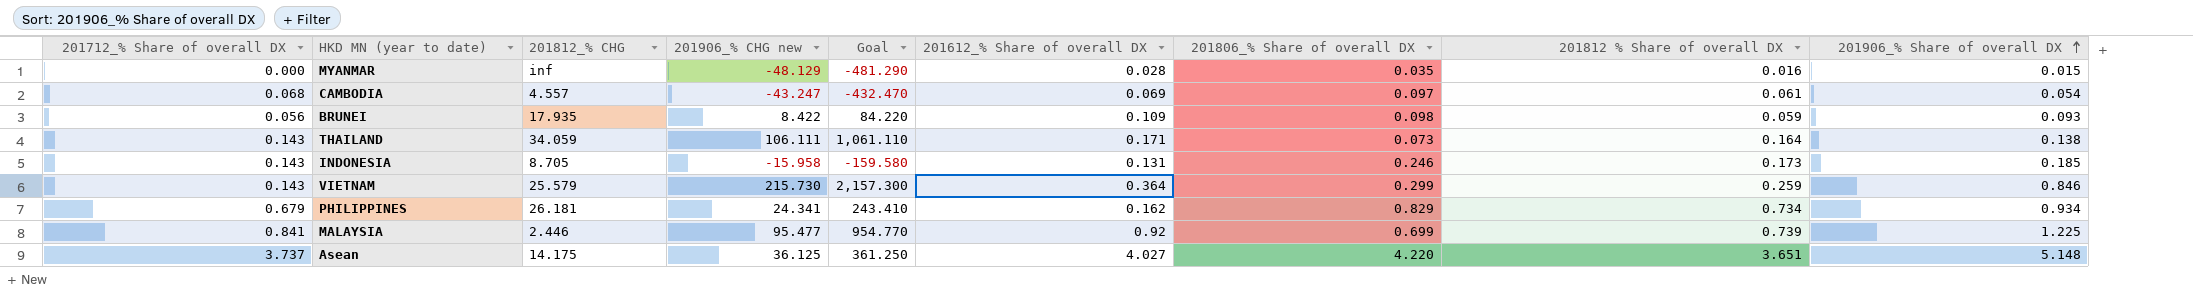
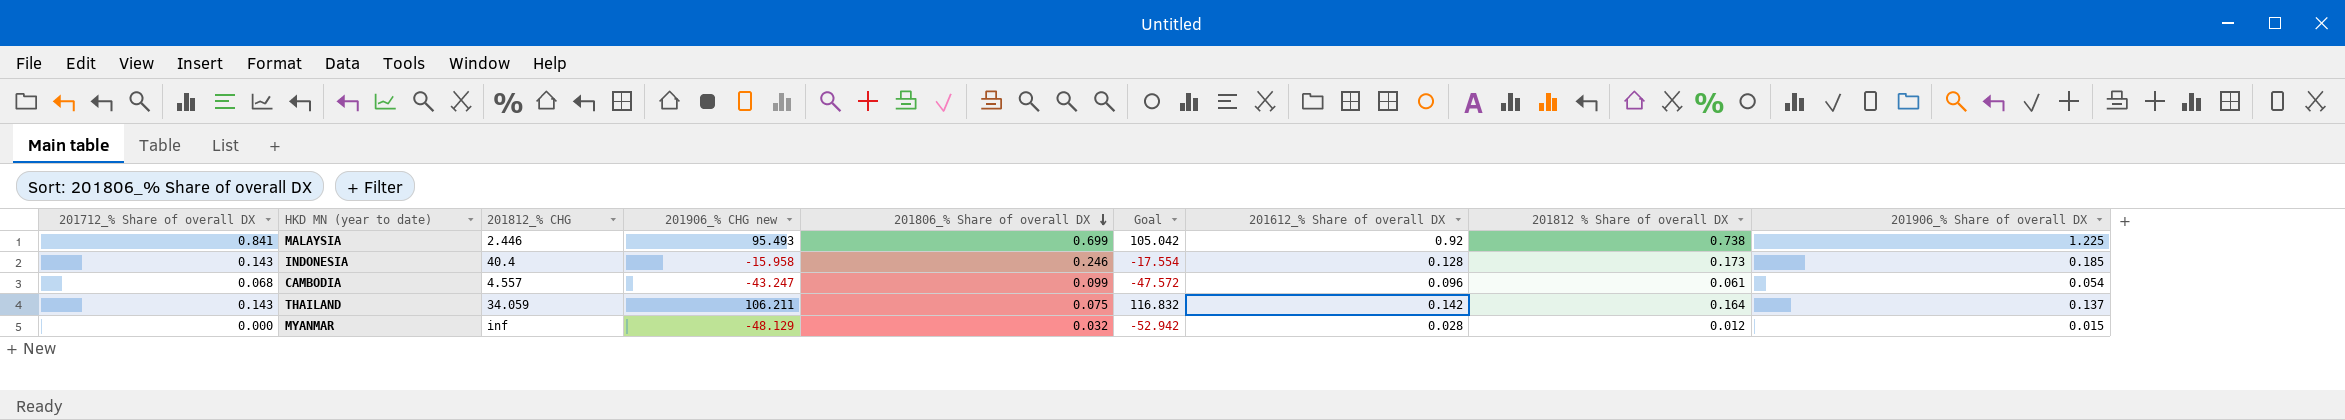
row order: 201906_% Share of overall DX ascending -> 201806_% Share of overall DX descending
column 201806_% Share of overall DX | position: 7 -> 5
column Goal | formula: [201906_% CHG new] * 10 -> [201906_% CHG new] * 1.1
row BRUNEI: 0.056 | 17.935 | 8.422 | 84.220 | 0.109 | 0.098 | 0.059 | 0.093 -> none
row VIETNAM: 0.143 | 25.579 | 215.730 | 2,157.300 | 0.364 | 0.299 | 0.259 | 0.846 -> none
row PHILIPPINES: 0.679 | 26.181 | 24.341 | 243.410 | 0.162 | 0.829 | 0.734 | 0.934 -> none
row Asean: 3.737 | 14.175 | 36.125 | 361.250 | 4.027 | 4.220 | 3.651 | 5.148 -> none
MALAYSIA | 201906_% CHG new: 95.477 -> 95.493
MALAYSIA | 201812 % Share of overall DX: 0.739 -> 0.738
INDONESIA | 201812_% CHG: 8.705 -> 40.4
INDONESIA | 201612_% Share of overall DX: 0.131 -> 0.128
CAMBODIA | 201806_% Share of overall DX: 0.097 -> 0.099
CAMBODIA | 201612_% Share of overall DX: 0.069 -> 0.096
THAILAND | 201906_% CHG new: 106.111 -> 106.211
THAILAND | 201806_% Share of overall DX: 0.073 -> 0.075
THAILAND | 201612_% Share of overall DX: 0.171 -> 0.142
THAILAND | 201906_% Share of overall DX: 0.138 -> 0.137
MYANMAR | 201806_% Share of overall DX: 0.035 -> 0.032
MYANMAR | 201812 % Share of overall DX: 0.016 -> 0.012

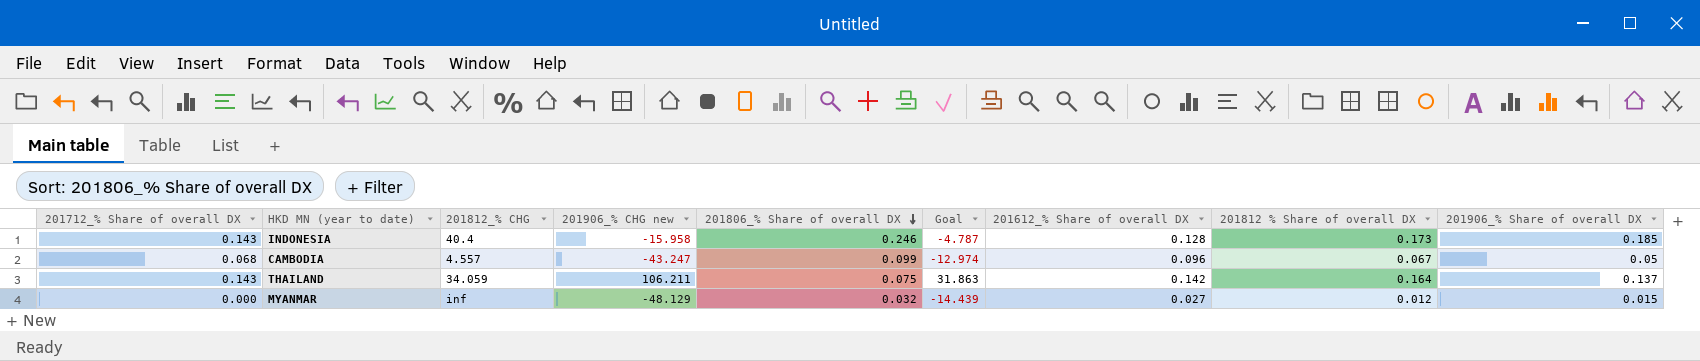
column Goal | formula: [201906_% CHG new] * 1.1 -> [201906_% CHG new] * 0.3
row MALAYSIA: 0.841 | 2.446 | 95.493 | 0.699 | 105.042 | 0.92 | 0.738 | 1.225 -> none
CAMBODIA | 201812 % Share of overall DX: 0.061 -> 0.067
CAMBODIA | 201906_% Share of overall DX: 0.054 -> 0.05
MYANMAR | 201612_% Share of overall DX: 0.028 -> 0.027

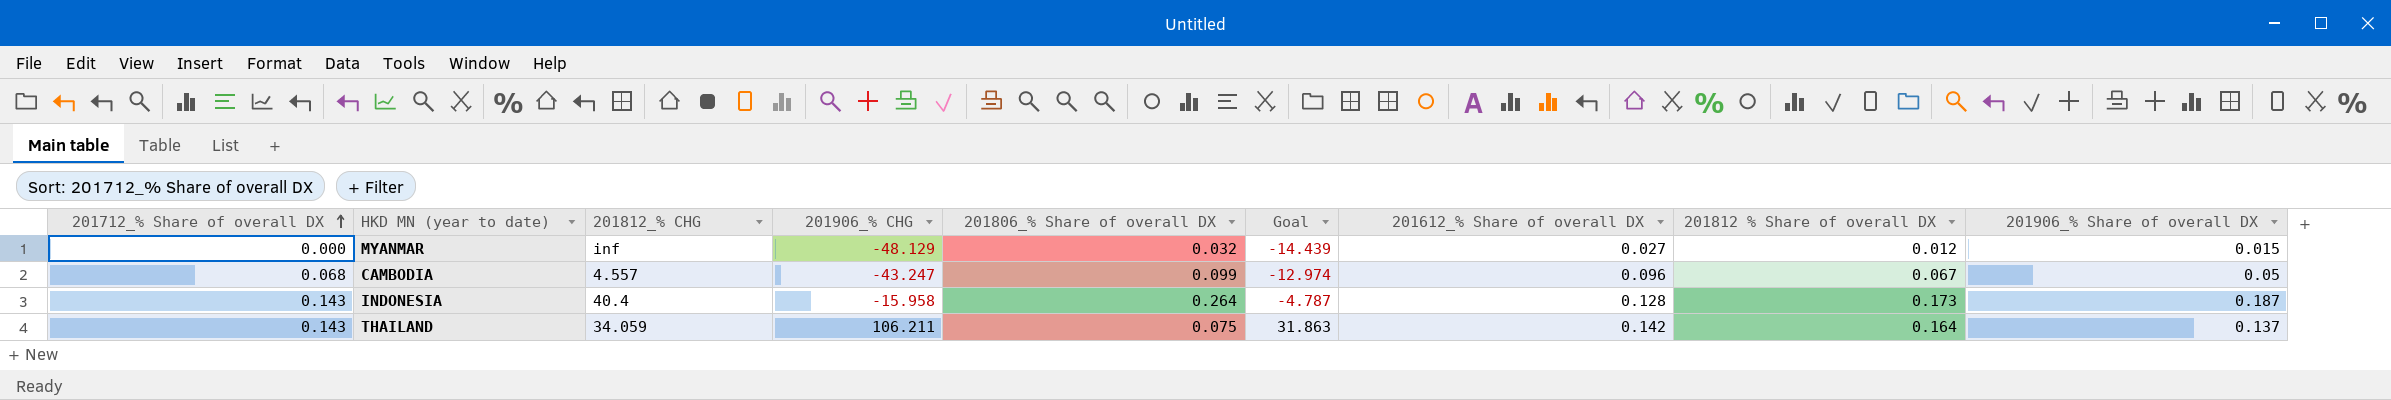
row order: 201806_% Share of overall DX descending -> 201712_% Share of overall DX ascending
column name: 201906_% CHG new -> 201906_% CHG
INDONESIA | 201806_% Share of overall DX: 0.246 -> 0.264
INDONESIA | 201906_% Share of overall DX: 0.185 -> 0.187

